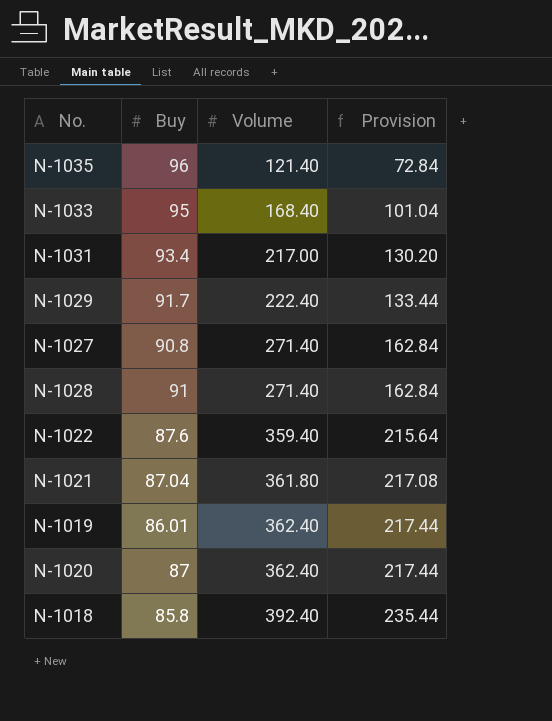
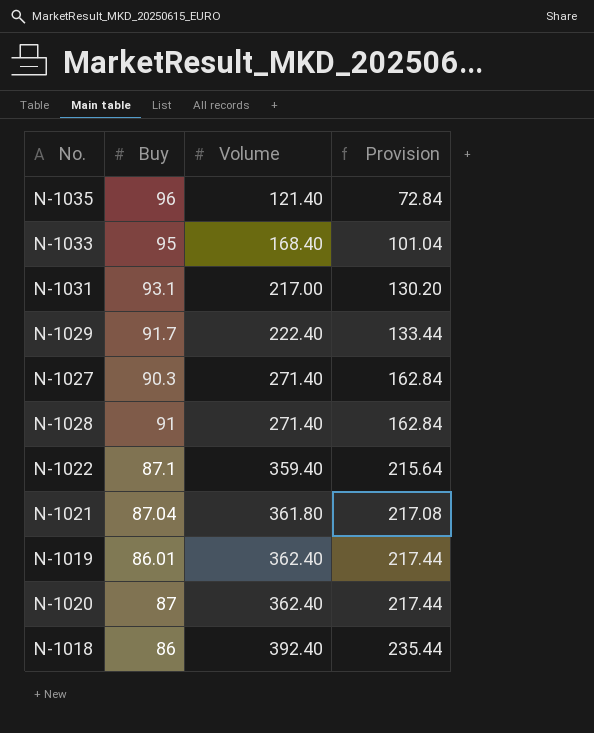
N-1031 | Buy: 93.4 -> 93.1
N-1027 | Buy: 90.8 -> 90.3
N-1022 | Buy: 87.6 -> 87.1
N-1018 | Buy: 85.8 -> 86

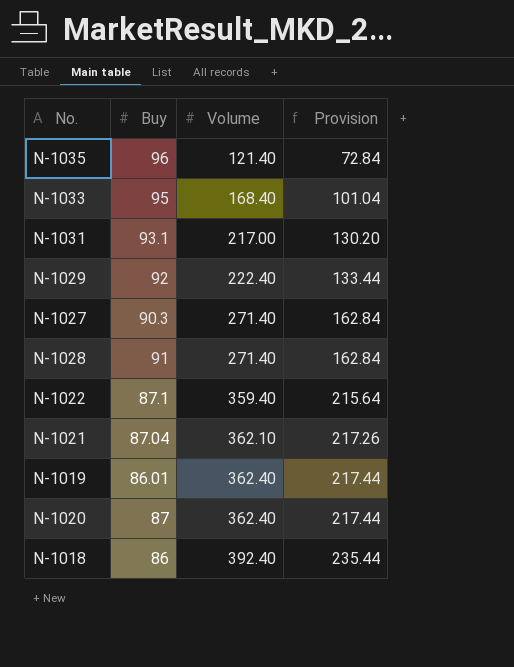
N-1029 | Buy: 91.7 -> 92
N-1021 | Volume: 361.80 -> 362.10
N-1021 | Provision: 217.08 -> 217.26

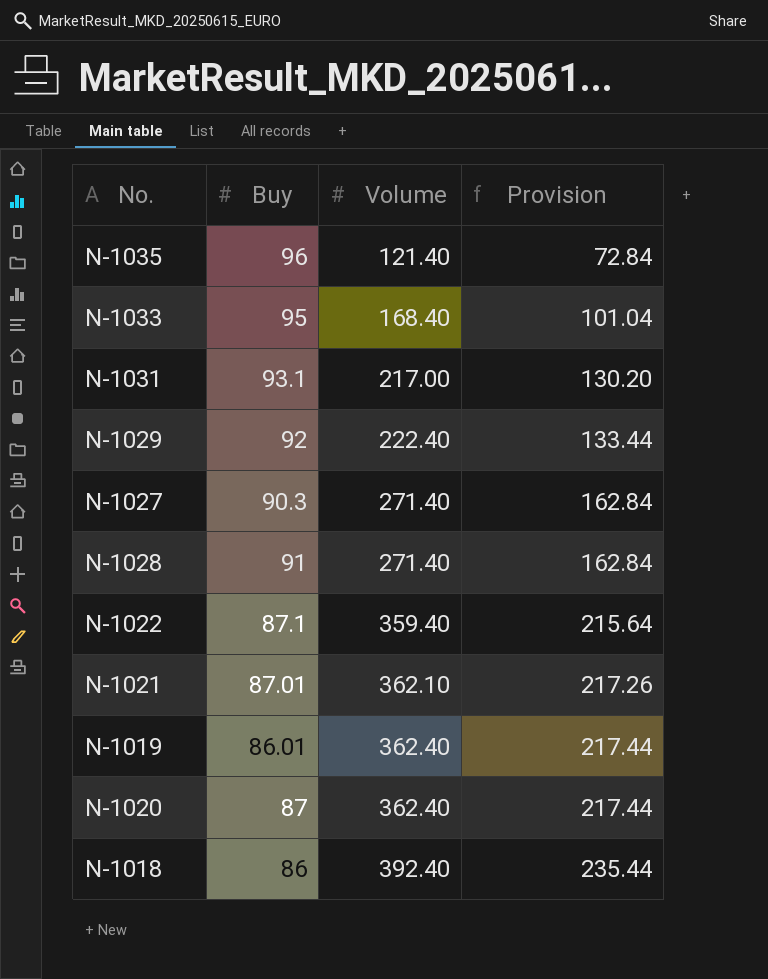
N-1021 | Buy: 87.04 -> 87.01

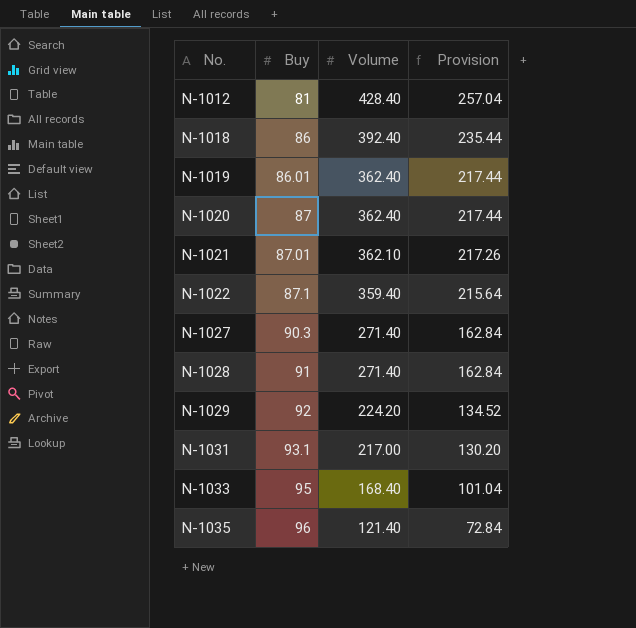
row order: Volume ascending -> No. ascending
row N-1012: none -> 81 | 428.40 | 257.04
N-1029 | Volume: 222.40 -> 224.20
N-1029 | Provision: 133.44 -> 134.52

